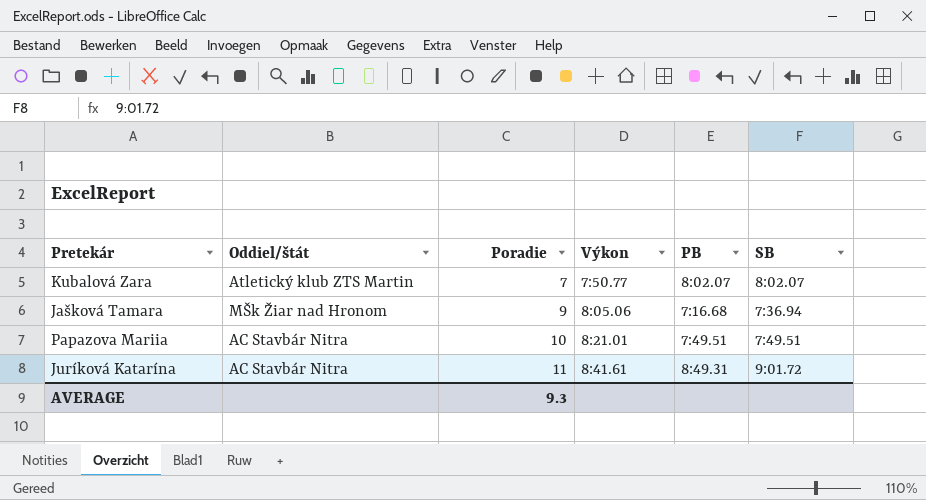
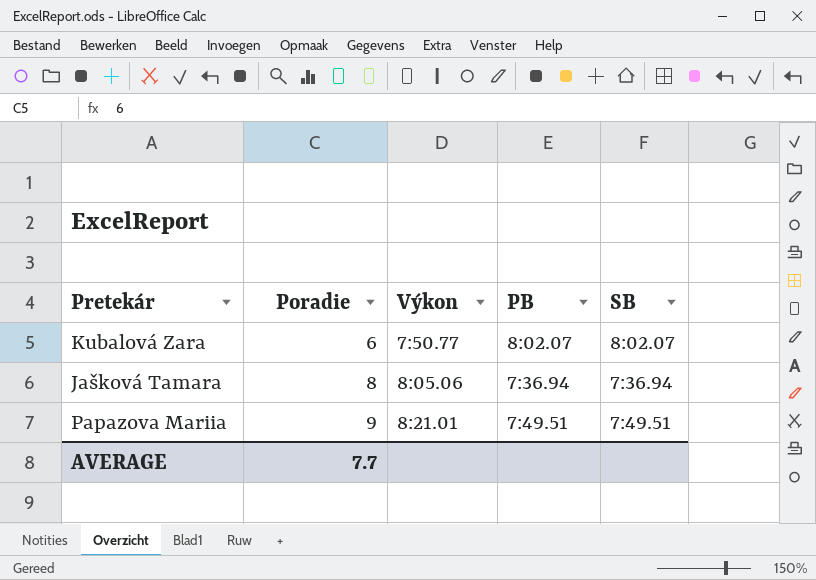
column Oddiel/štát | position: 2 -> none
row Juríková Katarína: AC Stavbár Nitra | 11 | 8:41.61 | 8:49.31 | 9:01.72 -> none
Kubalová Zara | Poradie: 7 -> 6
Jašková Tamara | Poradie: 9 -> 8
Jašková Tamara | PB: 7:16.68 -> 7:36.94
Papazova Mariia | Poradie: 10 -> 9
AVERAGE | Poradie: 9.3 -> 7.7

